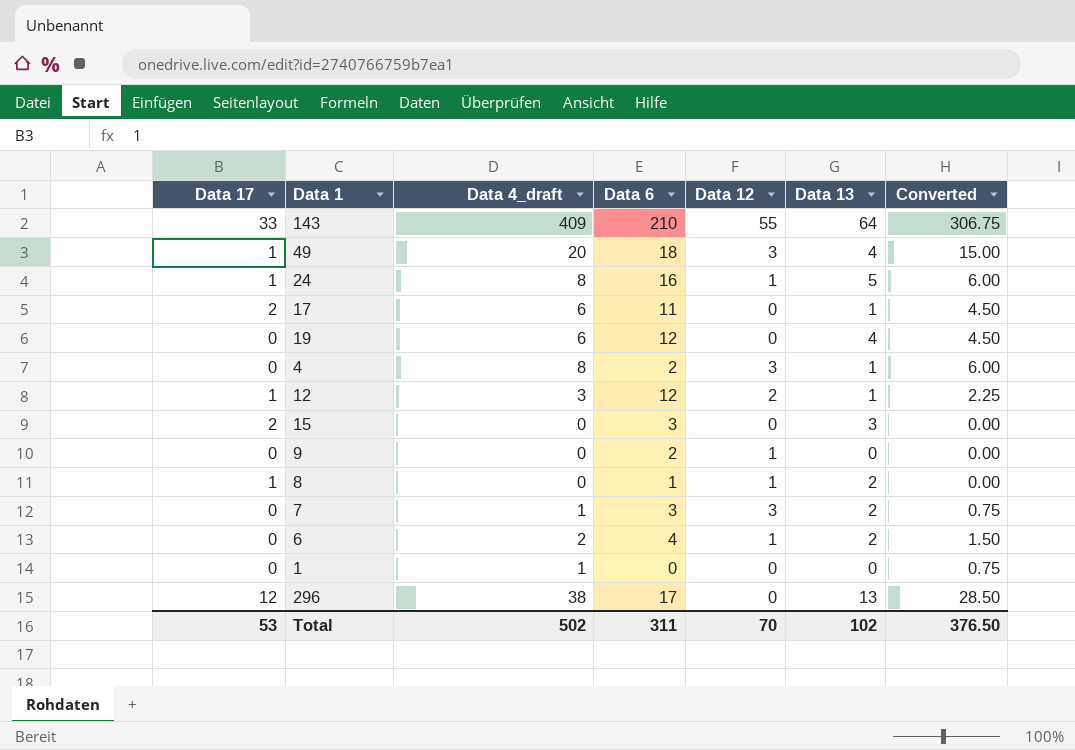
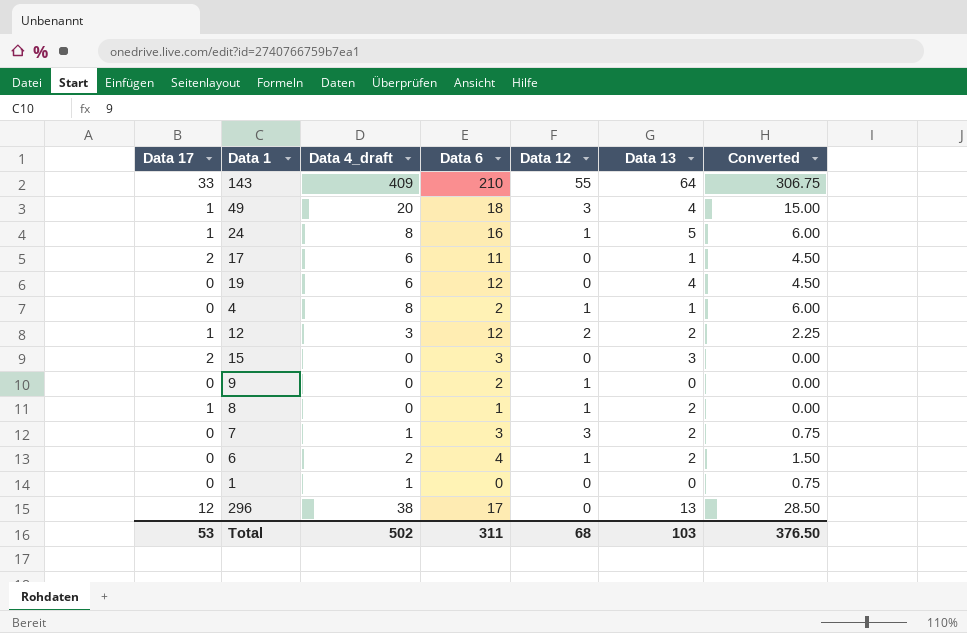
4 | Data 12: 3 -> 1
12 | Data 13: 1 -> 2
Total | Data 12: 70 -> 68
Total | Data 13: 102 -> 103

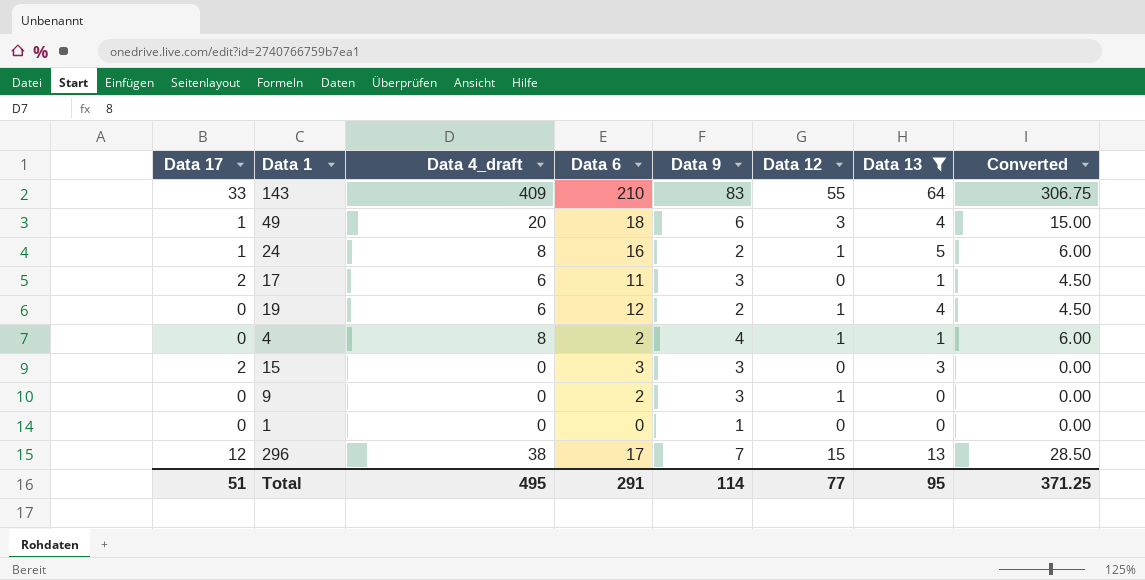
filter: none -> Data 13 != 2
column Data 9 | position: none -> 5
19 | Data 12: 0 -> 1
1 | Data 4_draft: 1 -> 0
1 | Converted: 0.75 -> 0.00
296 | Data 12: 0 -> 15
Total | Data 17: 53 -> 51
Total | Data 4_draft: 502 -> 495
Total | Data 6: 311 -> 291
Total | Data 12: 68 -> 77
Total | Data 13: 103 -> 95
Total | Converted: 376.50 -> 371.25

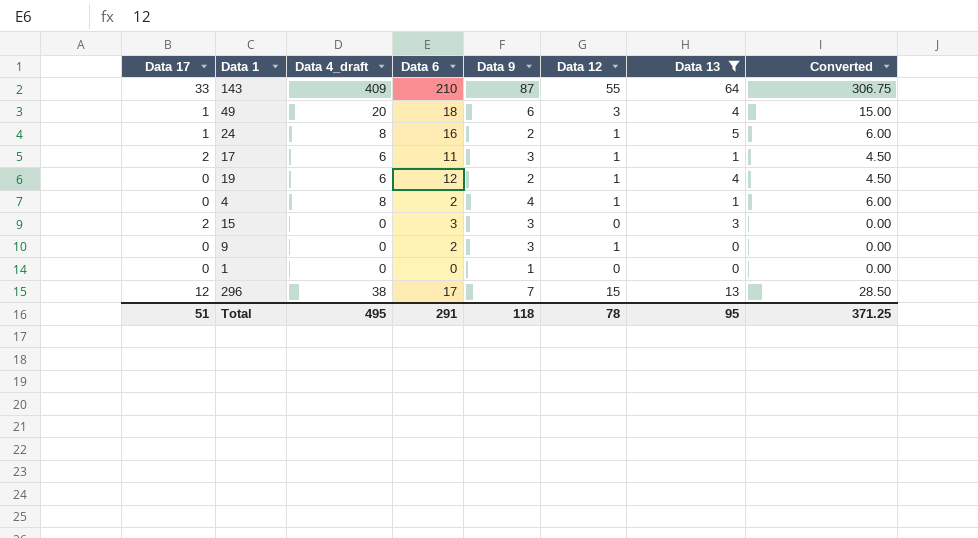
143 | Data 9: 83 -> 87
17 | Data 12: 0 -> 1
Total | Data 9: 114 -> 118
Total | Data 12: 77 -> 78

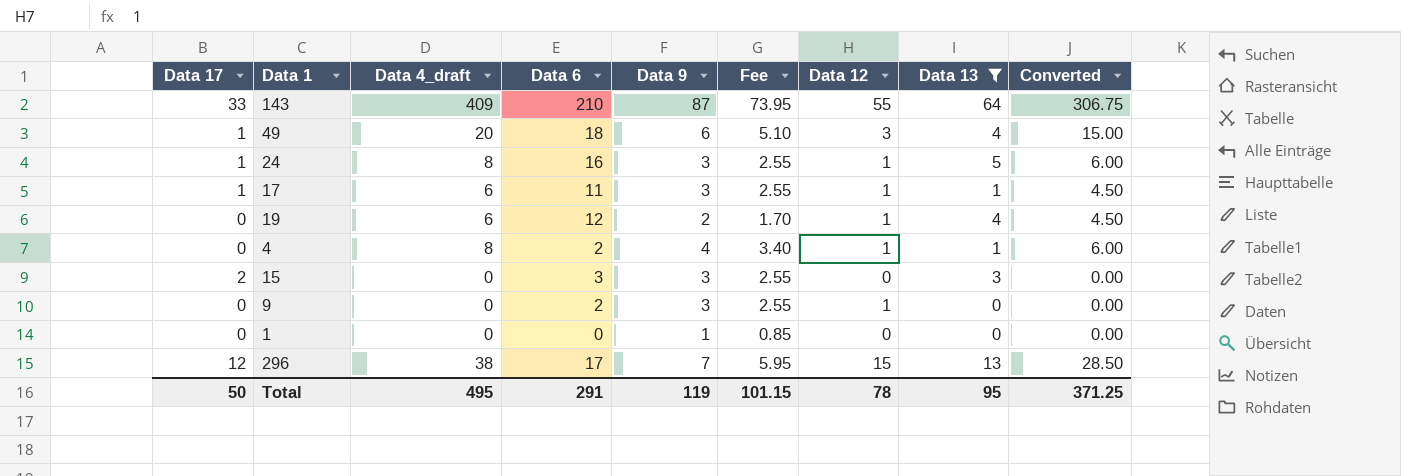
column Fee | formula: none -> [Data 9] * 0.85
24 | Data 9: 2 -> 3
17 | Data 17: 2 -> 1
Total | Data 17: 51 -> 50
Total | Data 9: 118 -> 119

